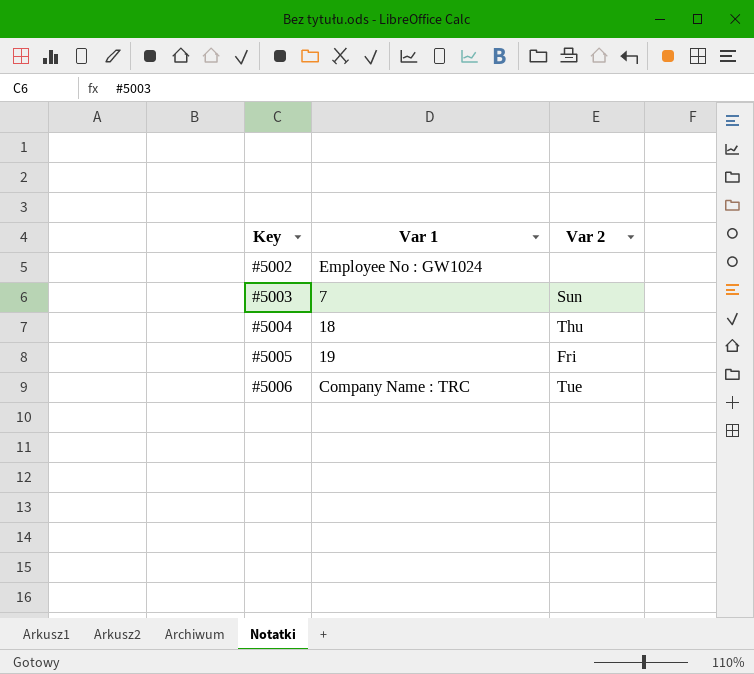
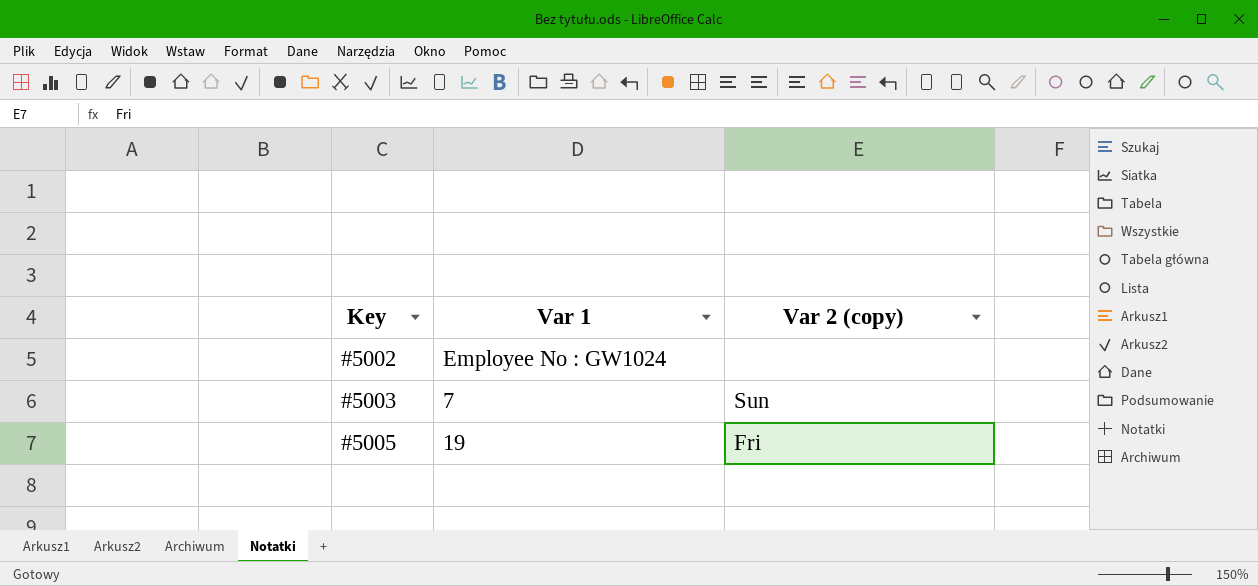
column name: Var 2 -> Var 2 (copy)
row #5004: 18 | Thu -> none
row #5006: Company Name : TRC | Tue -> none

